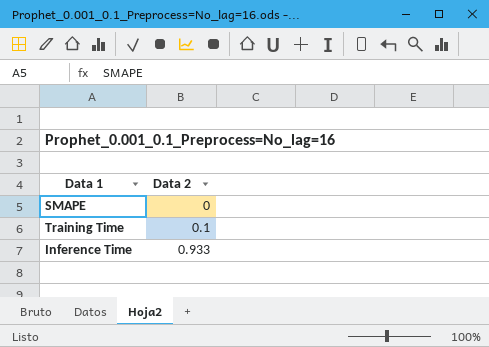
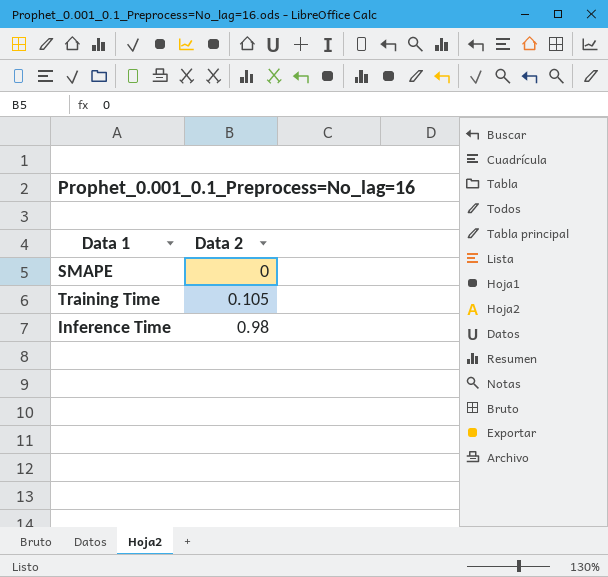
Training Time | Data 2: 0.1 -> 0.105
Inference Time | Data 2: 0.933 -> 0.98

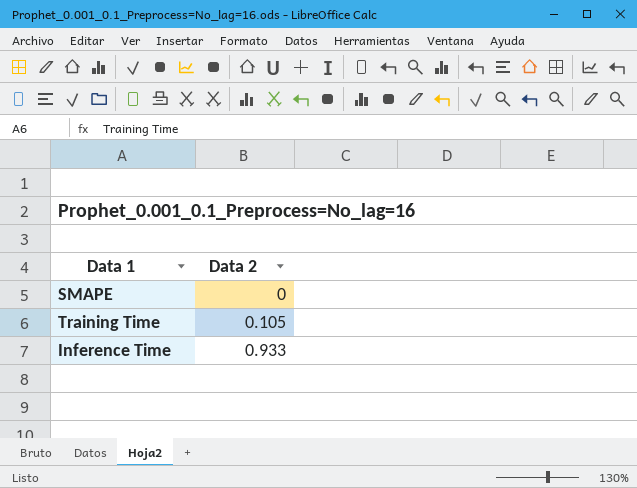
Inference Time | Data 2: 0.98 -> 0.933

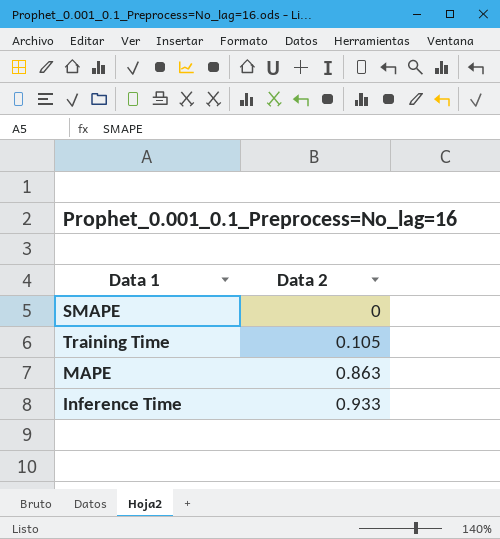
row MAPE: none -> 0.863

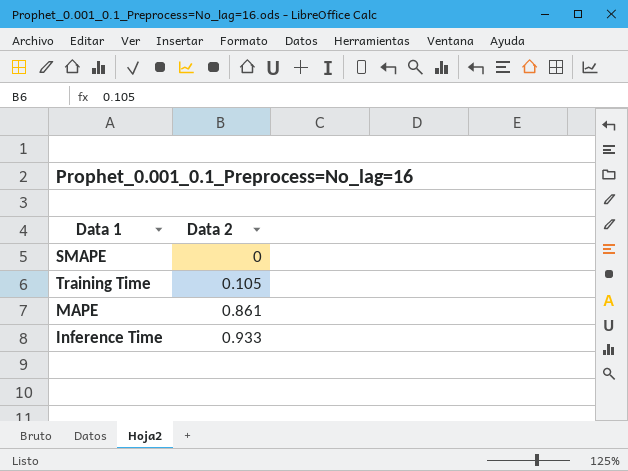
MAPE | Data 2: 0.863 -> 0.861

